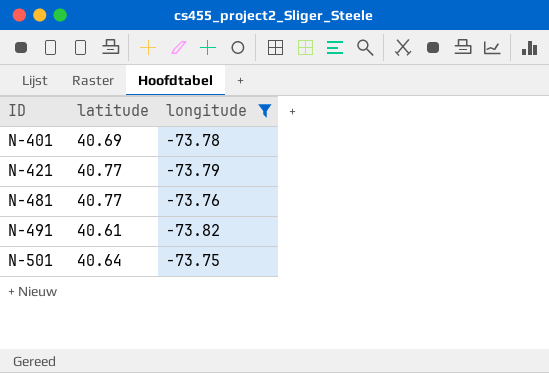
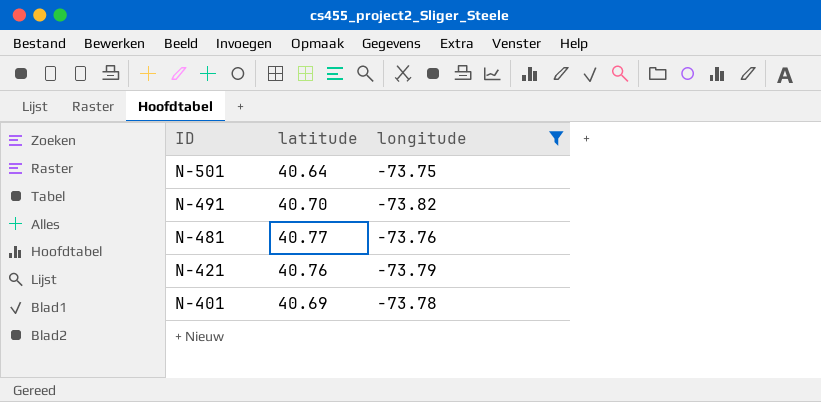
row order: ID ascending -> ID descending
N-491 | latitude: 40.61 -> 40.70
N-421 | latitude: 40.77 -> 40.76

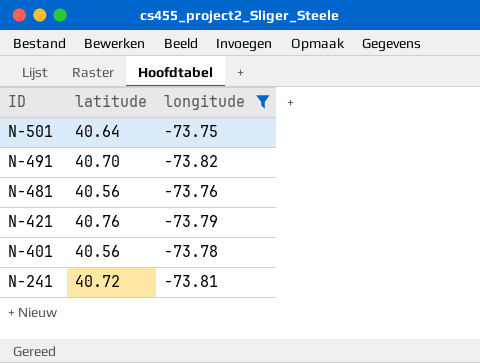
N-481 | latitude: 40.77 -> 40.56
N-401 | latitude: 40.69 -> 40.56
row N-241: none -> 40.72 | -73.81

